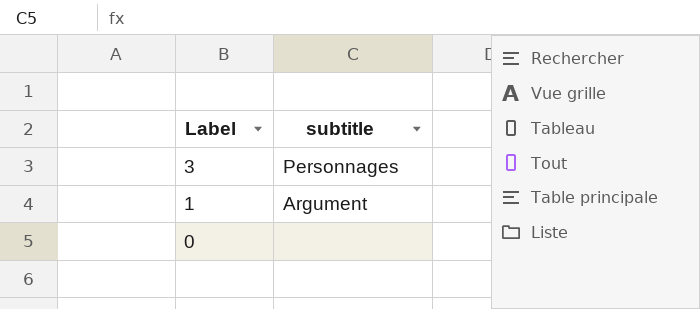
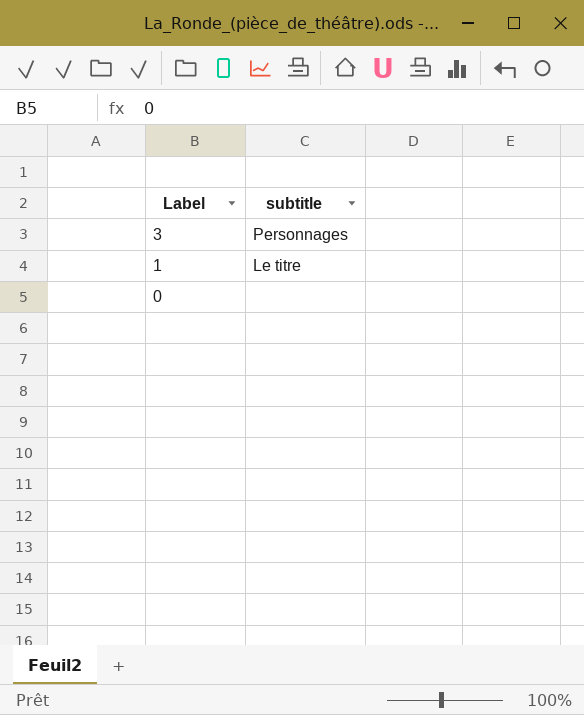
1 | subtitle: Argument -> Le titre

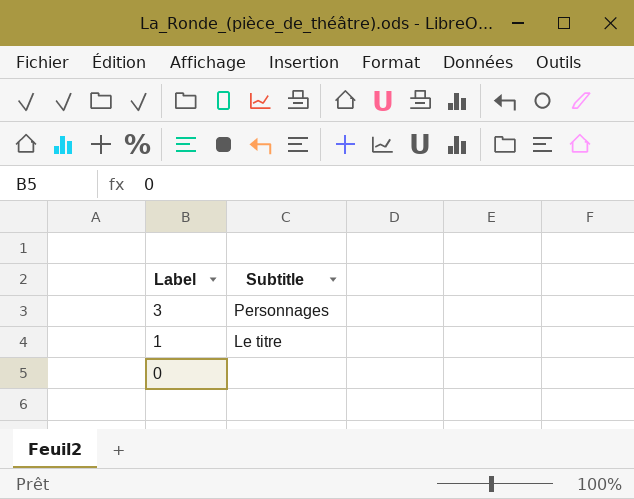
column name: subtitle -> Subtitle

